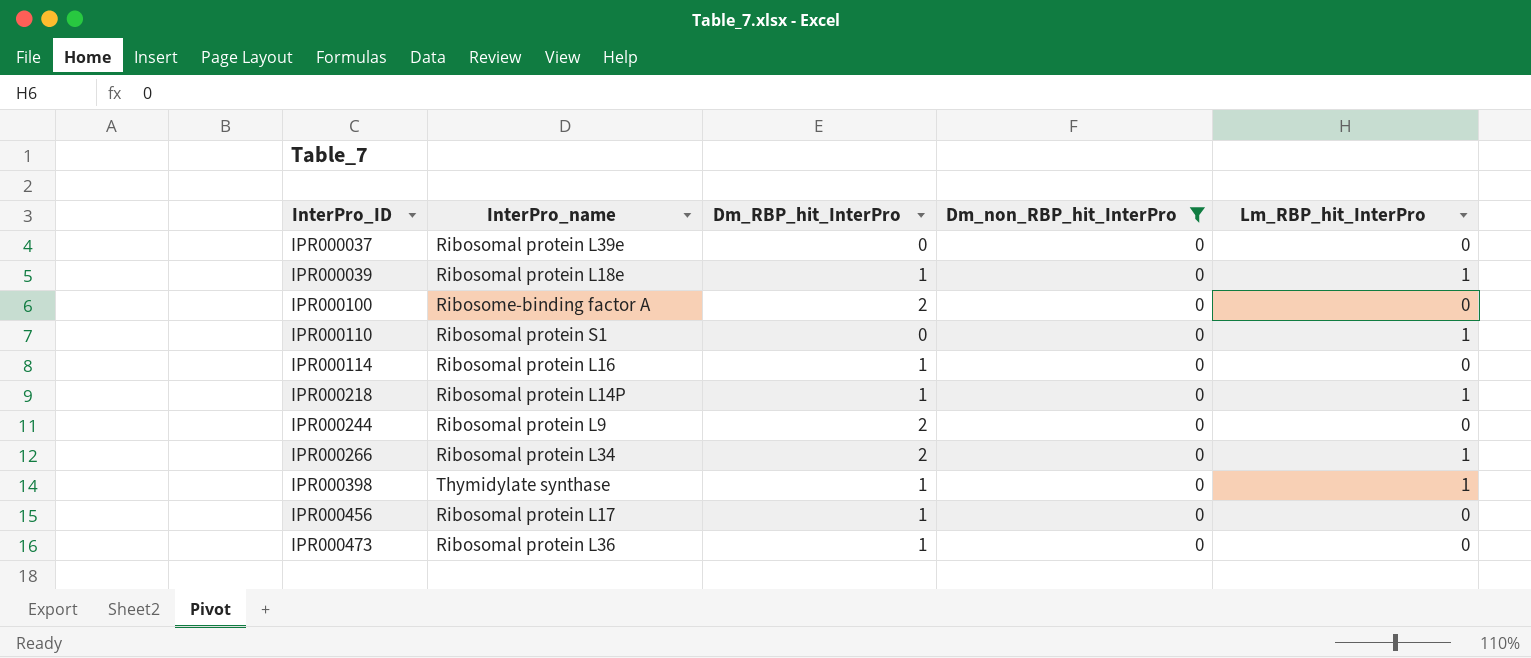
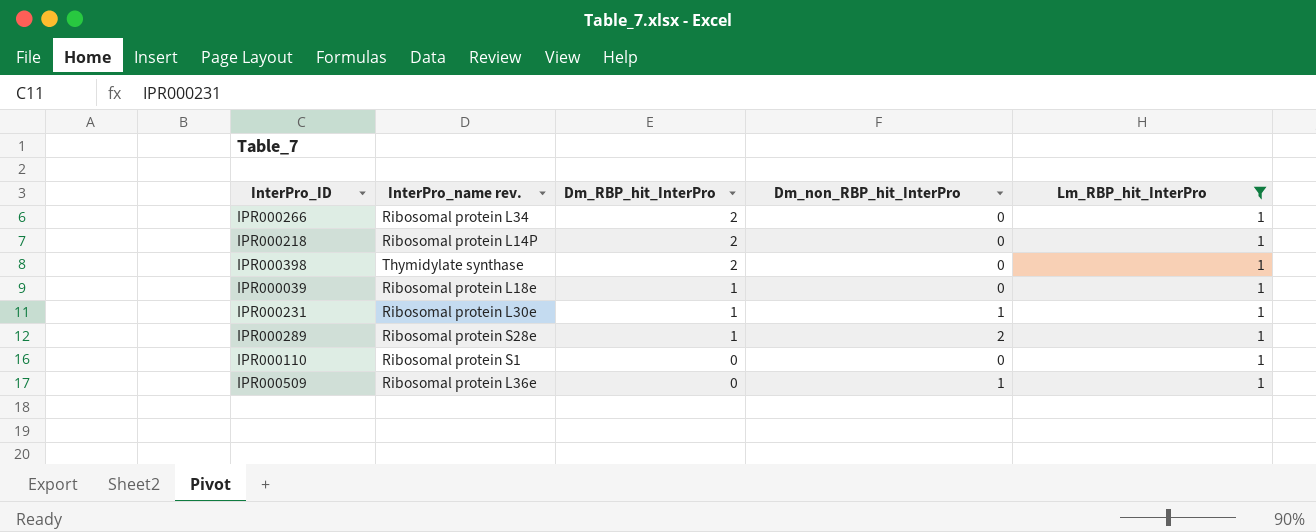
filter: Dm_non_RBP_hit_InterPro = 0 -> Lm_RBP_hit_InterPro = 1
row order: InterPro_ID ascending -> Dm_RBP_hit_InterPro descending
column name: InterPro_name -> InterPro_name rev.
IPR000218 | Dm_RBP_hit_InterPro: 1 -> 2
IPR000398 | Dm_RBP_hit_InterPro: 1 -> 2

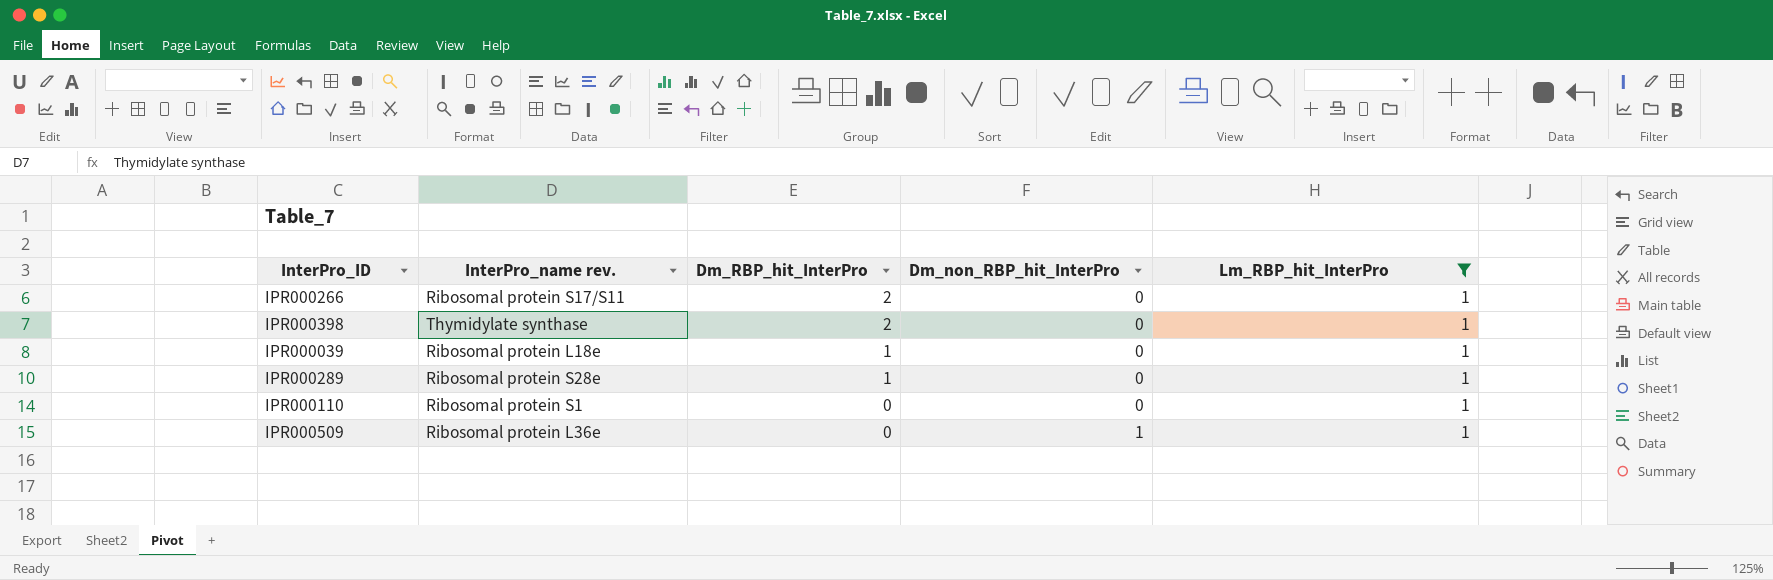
row IPR000218: Ribosomal protein L14P | 2 | 0 | 1 -> none
row IPR000231: Ribosomal protein L30e | 1 | 1 | 1 -> none
IPR000266 | InterPro_name rev.: Ribosomal protein L34 -> Ribosomal protein S17/S11
IPR000289 | Dm_non_RBP_hit_InterPro: 2 -> 0

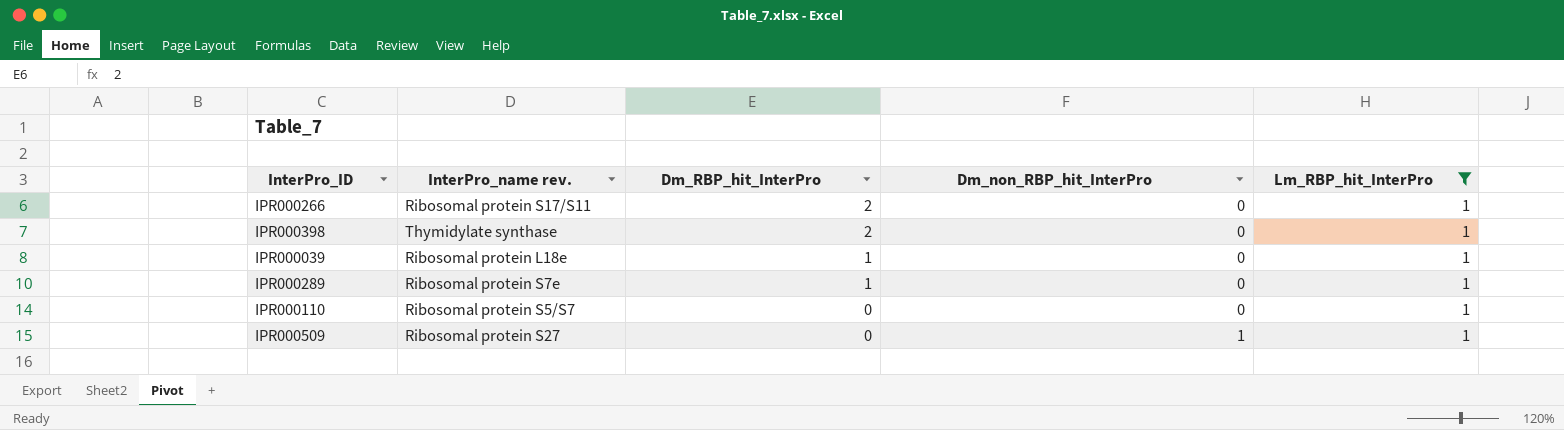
IPR000289 | InterPro_name rev.: Ribosomal protein S28e -> Ribosomal protein S7e
IPR000110 | InterPro_name rev.: Ribosomal protein S1 -> Ribosomal protein S5/S7
IPR000509 | InterPro_name rev.: Ribosomal protein L36e -> Ribosomal protein S27

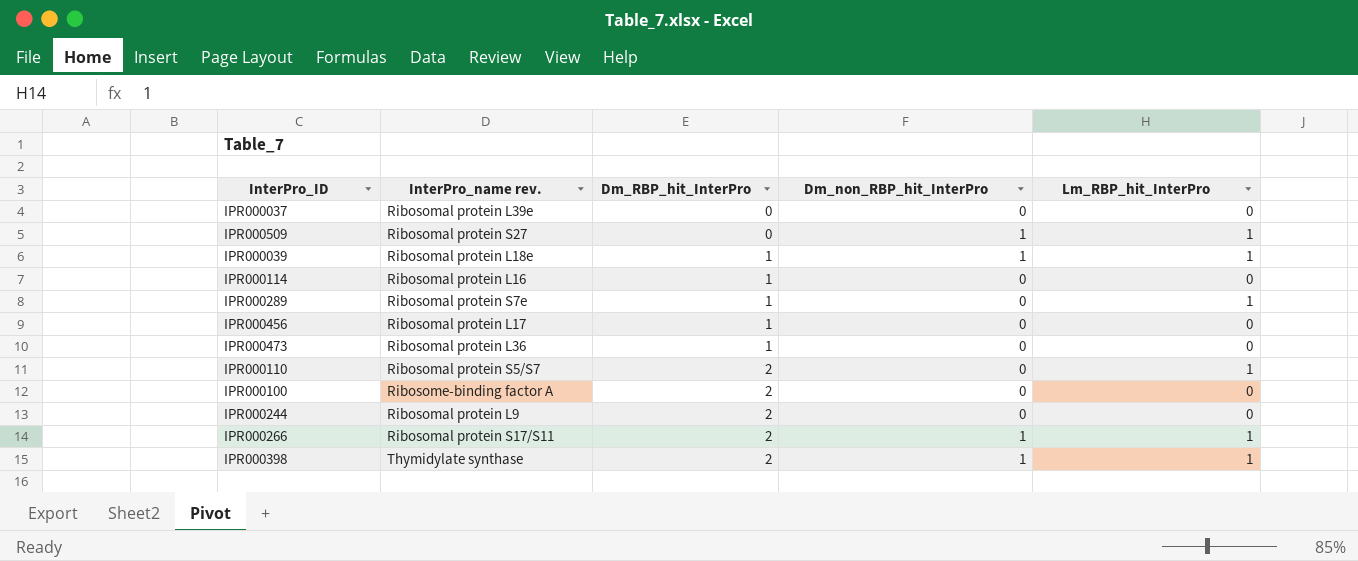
filter: Lm_RBP_hit_InterPro = 1 -> none
row order: Dm_RBP_hit_InterPro descending -> Dm_RBP_hit_InterPro ascending
IPR000039 | Dm_non_RBP_hit_InterPro: 0 -> 1
IPR000110 | Dm_RBP_hit_InterPro: 0 -> 2
IPR000266 | Dm_non_RBP_hit_InterPro: 0 -> 1
IPR000398 | Dm_non_RBP_hit_InterPro: 0 -> 1

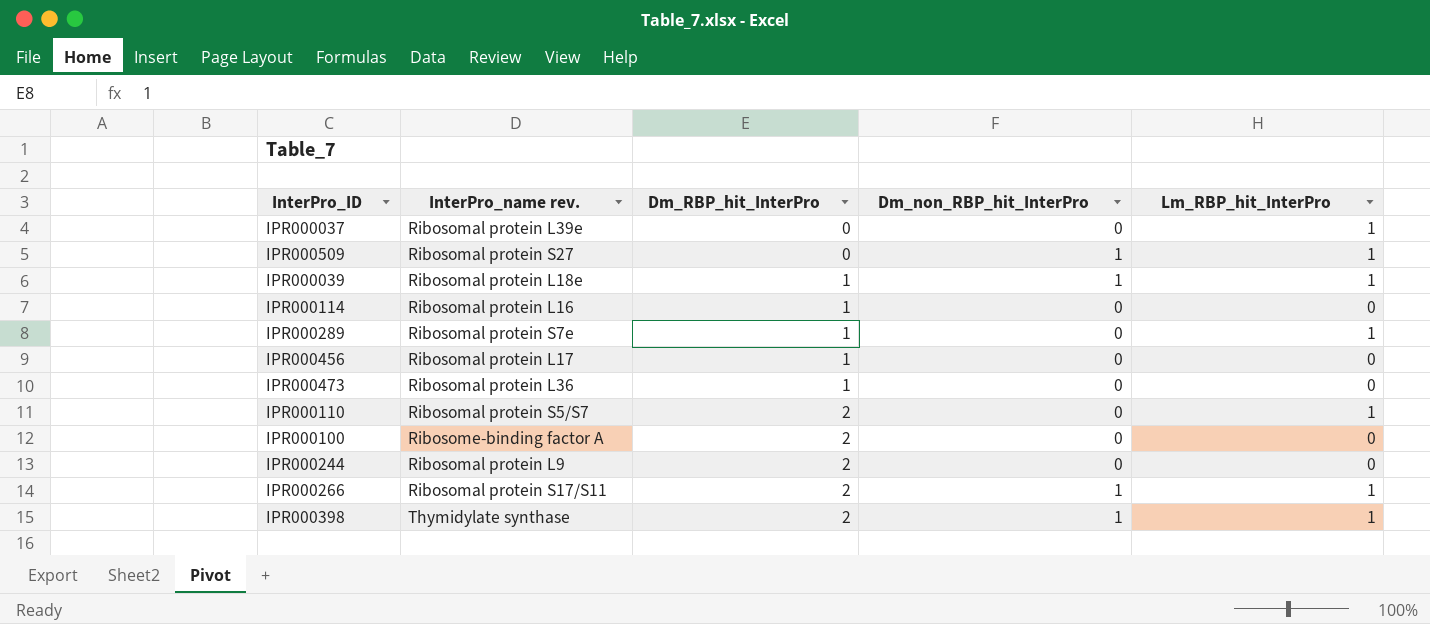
IPR000037 | Lm_RBP_hit_InterPro: 0 -> 1

